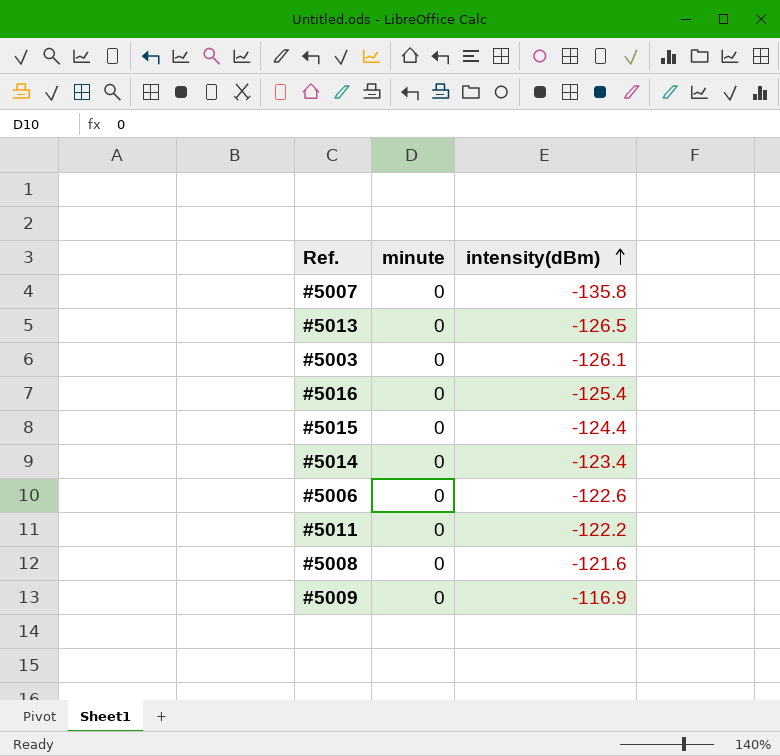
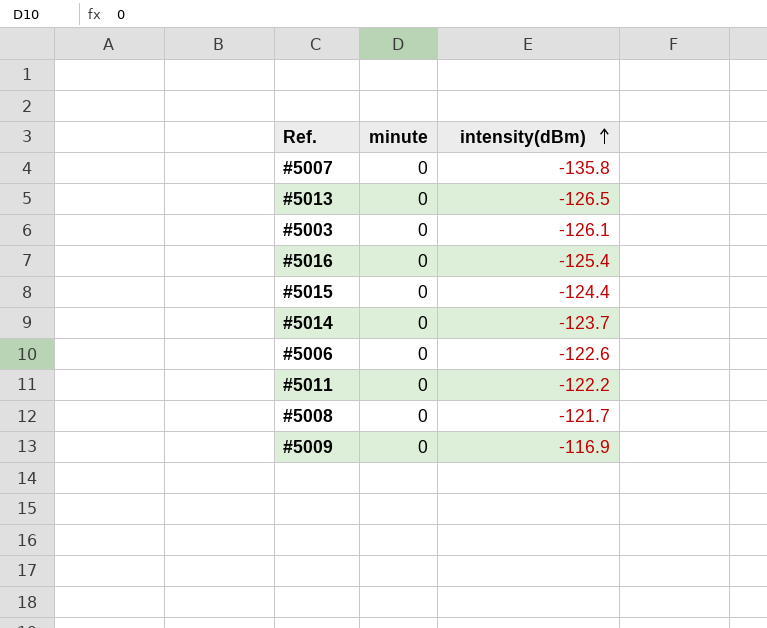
#5014 | intensity(dBm): -123.4 -> -123.7
#5008 | intensity(dBm): -121.6 -> -121.7

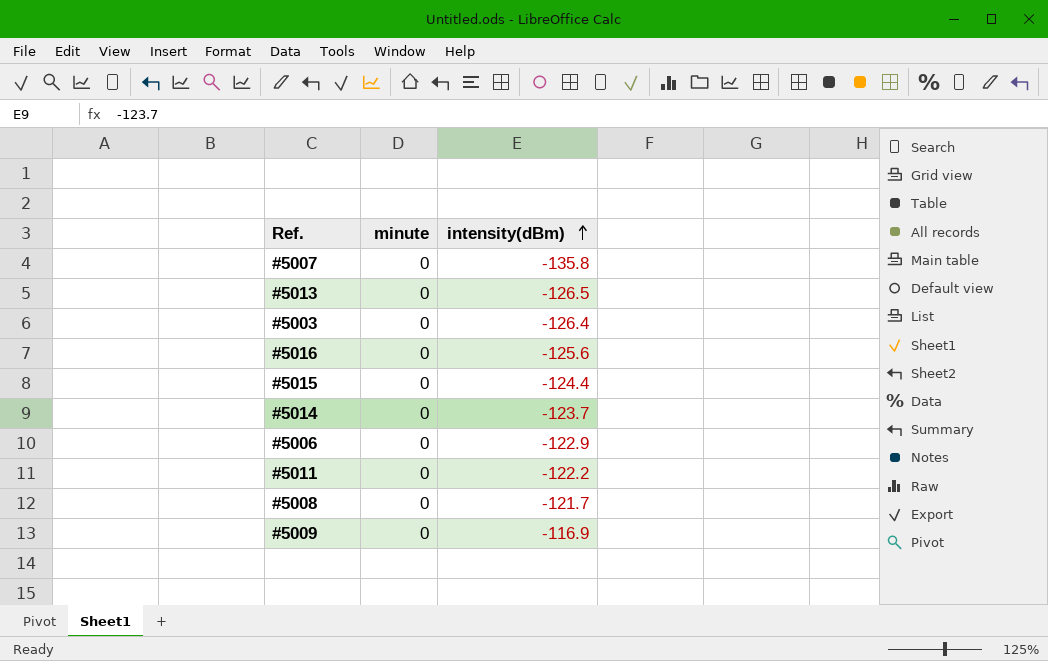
#5003 | intensity(dBm): -126.1 -> -126.4
#5016 | intensity(dBm): -125.4 -> -125.6
#5006 | intensity(dBm): -122.6 -> -122.9

